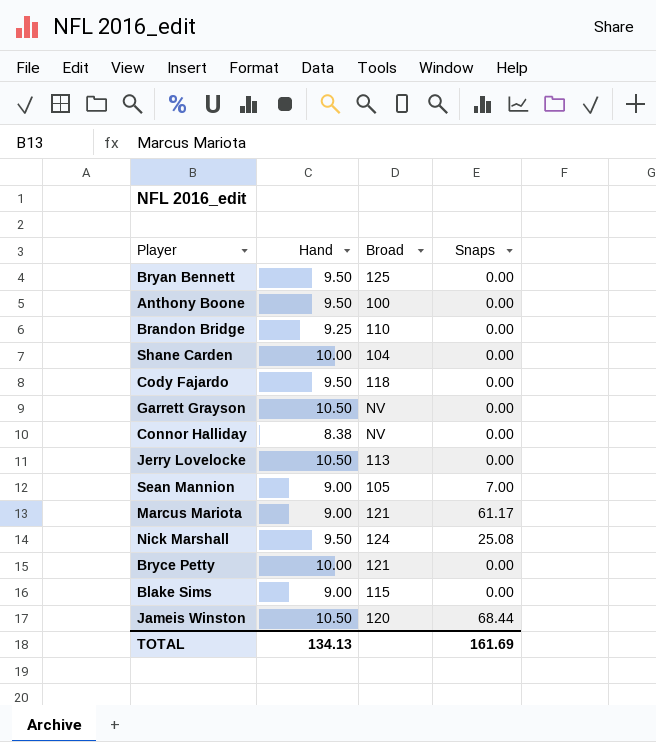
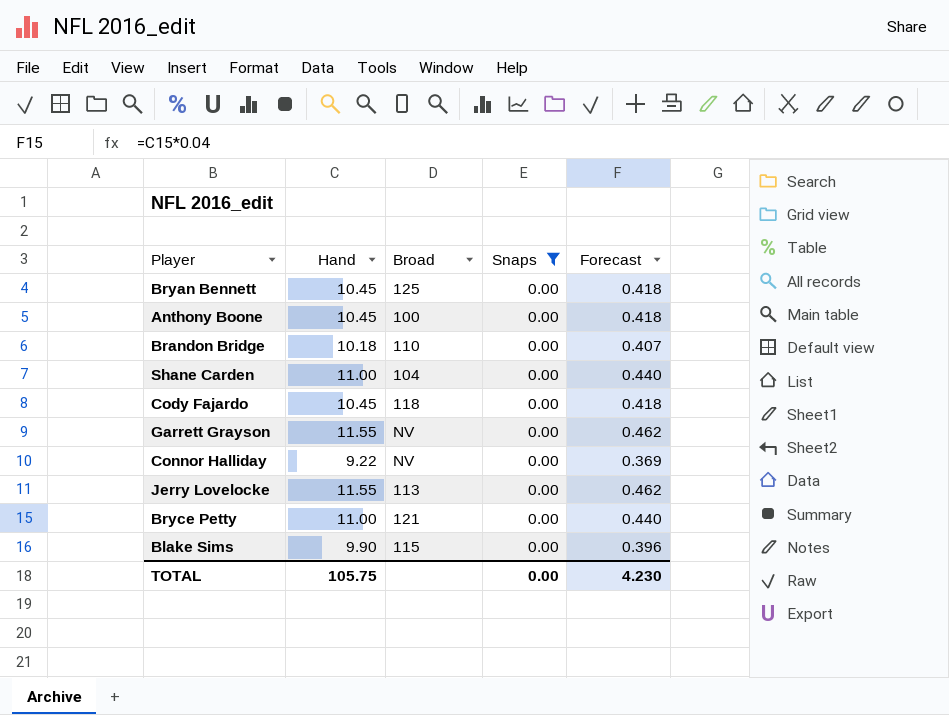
filter: none -> Snaps = 0.00
column Forecast | formula: none -> [Hand] * 0.04
Bryan Bennett | Hand: 9.50 -> 10.45
Anthony Boone | Hand: 9.50 -> 10.45
Brandon Bridge | Hand: 9.25 -> 10.18
Shane Carden | Hand: 10.00 -> 11.00
Cody Fajardo | Hand: 9.50 -> 10.45
Garrett Grayson | Hand: 10.50 -> 11.55
Connor Halliday | Hand: 8.38 -> 9.22
Jerry Lovelocke | Hand: 10.50 -> 11.55
Bryce Petty | Hand: 10.00 -> 11.00
Blake Sims | Hand: 9.00 -> 9.90
TOTAL | Hand: 134.13 -> 105.75
TOTAL | Snaps: 161.69 -> 0.00

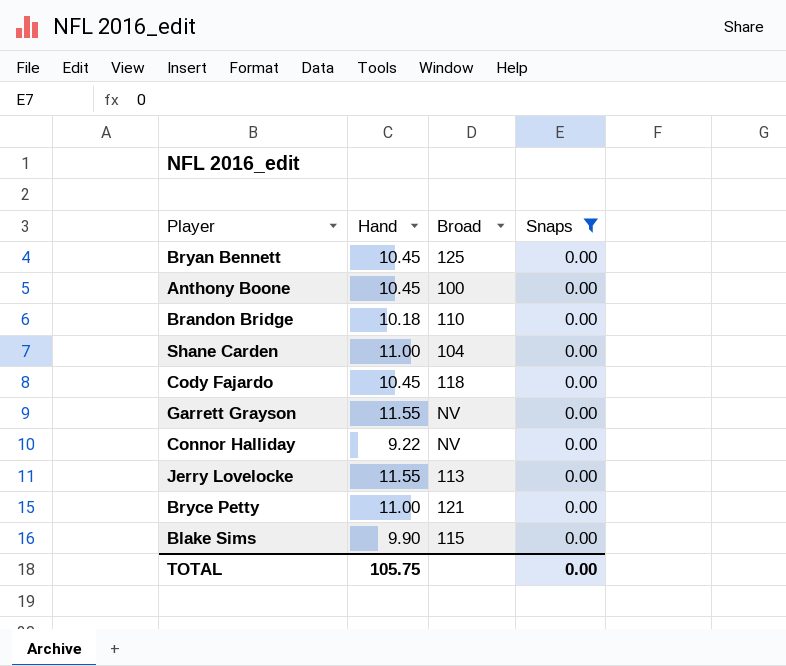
column Forecast | formula: [Hand] * 0.04 -> none

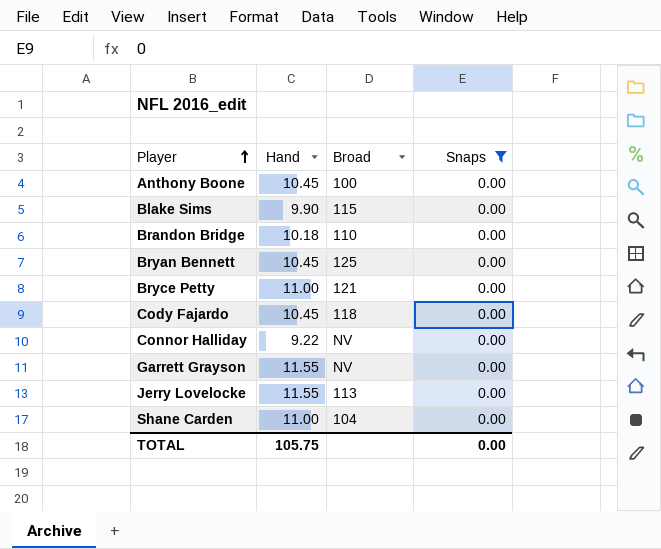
row order: none -> Player ascending

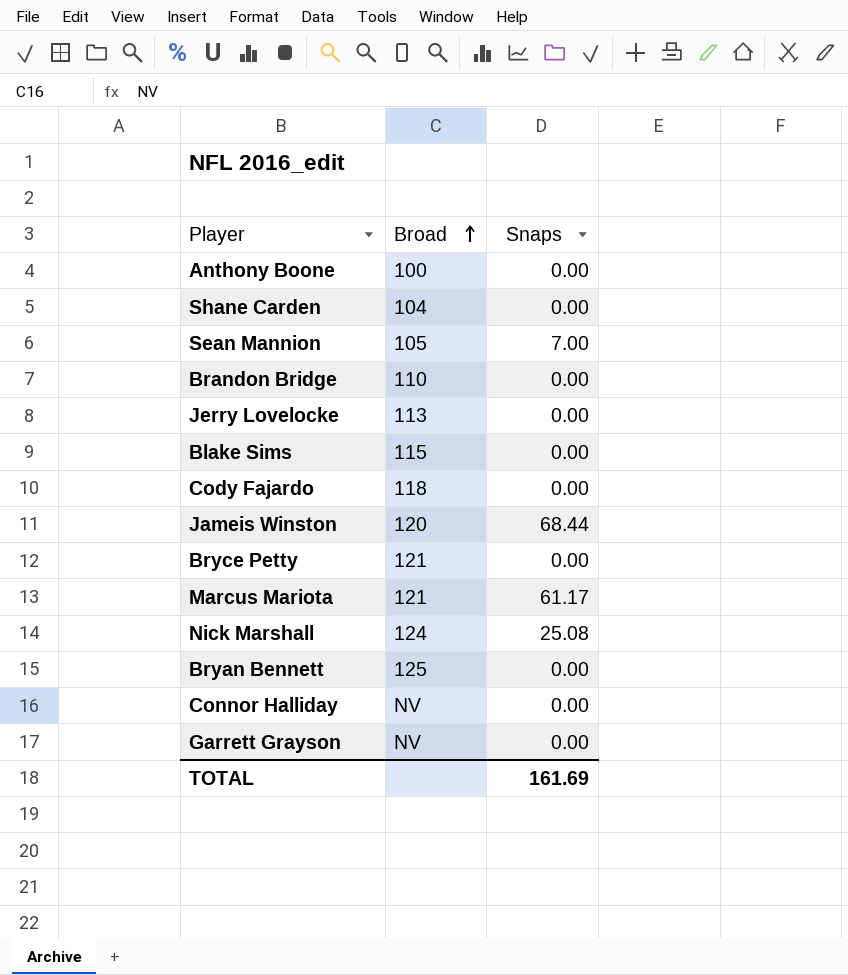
filter: Snaps = 0.00 -> none
row order: Player ascending -> Broad ascending
column Hand | position: 2 -> none
TOTAL | Snaps: 0.00 -> 161.69

